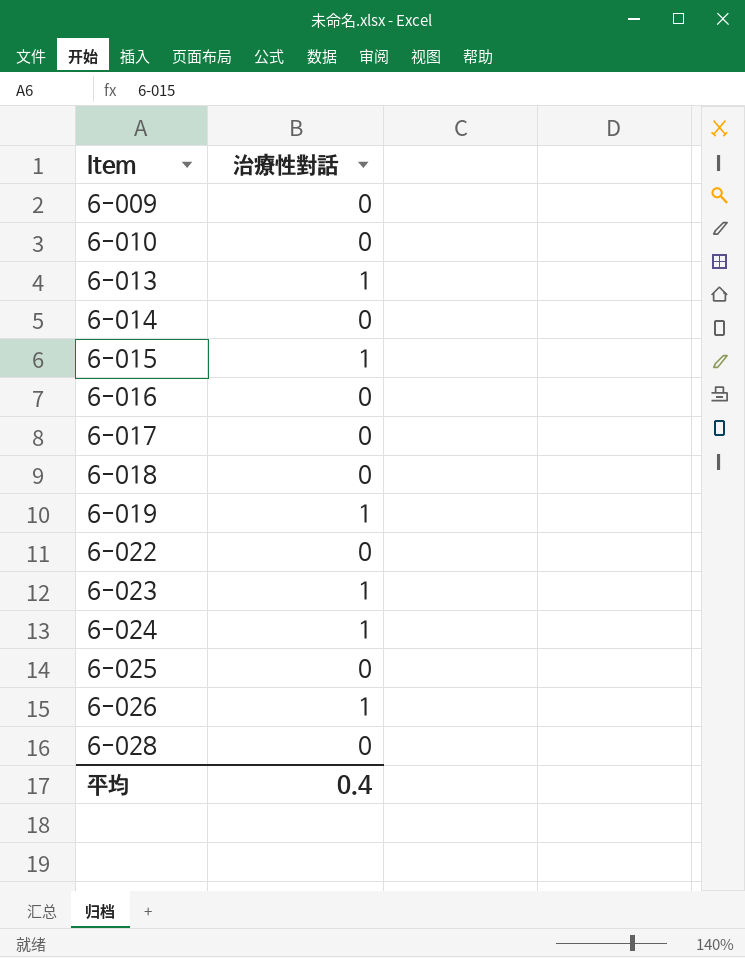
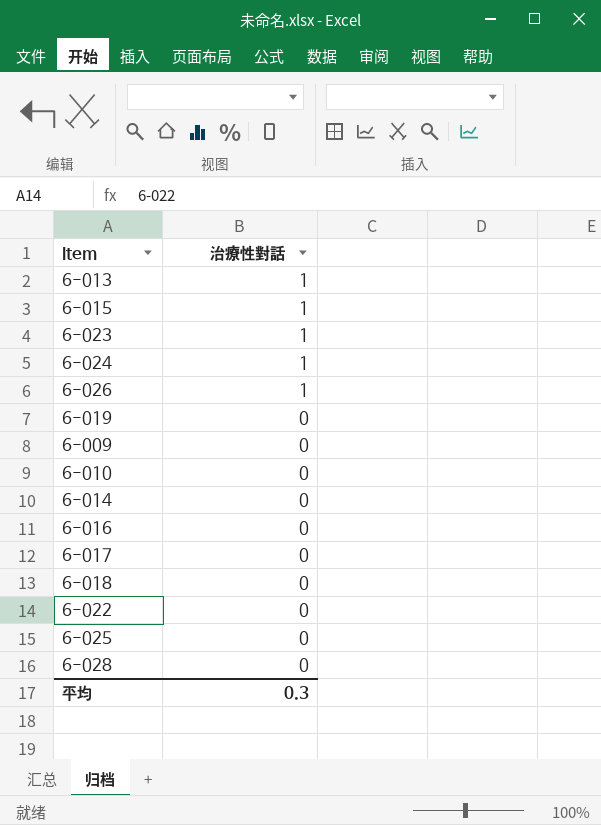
row order: Item ascending -> 治療性對話 descending
6-019 | 治療性對話: 1 -> 0
平均 | 治療性對話: 0.4 -> 0.3

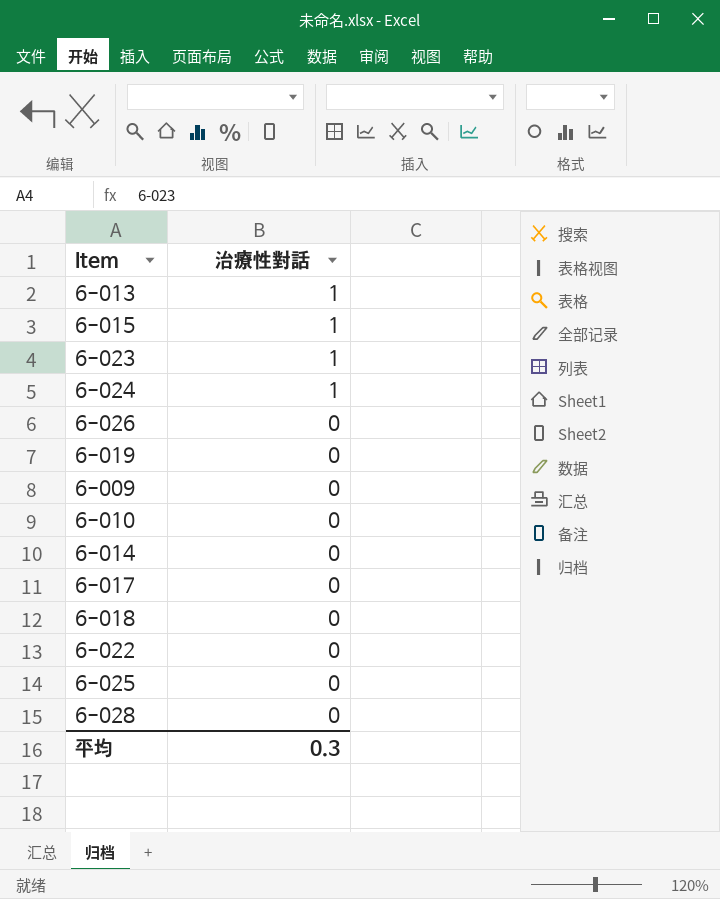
row 6-016: 0 -> none
6-026 | 治療性對話: 1 -> 0

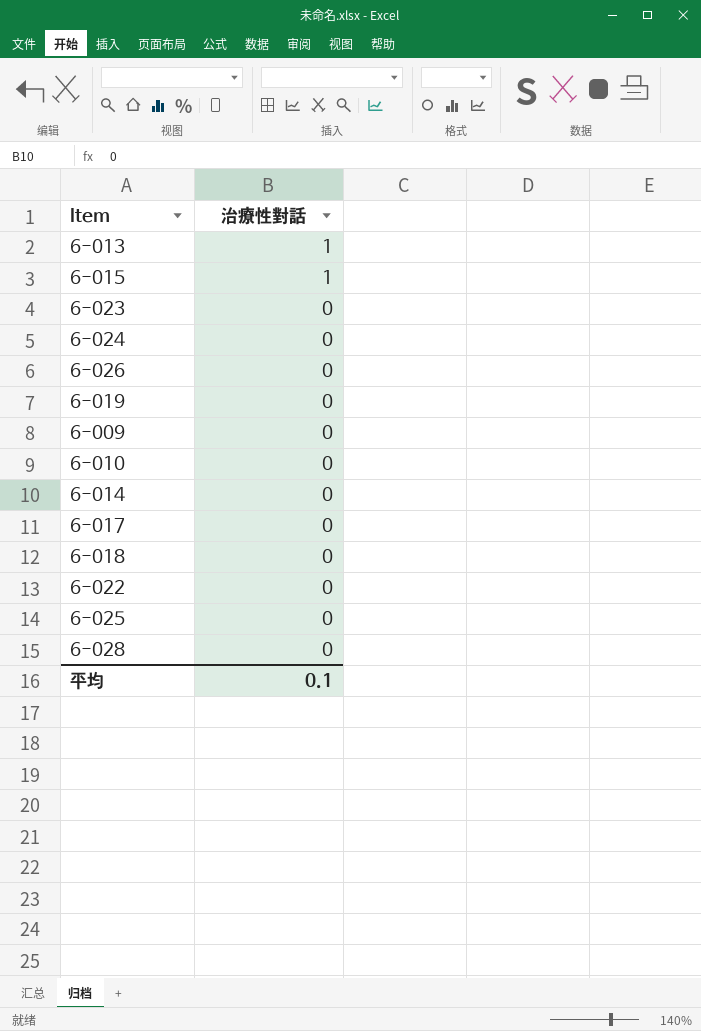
6-023 | 治療性對話: 1 -> 0
6-024 | 治療性對話: 1 -> 0
平均 | 治療性對話: 0.3 -> 0.1

